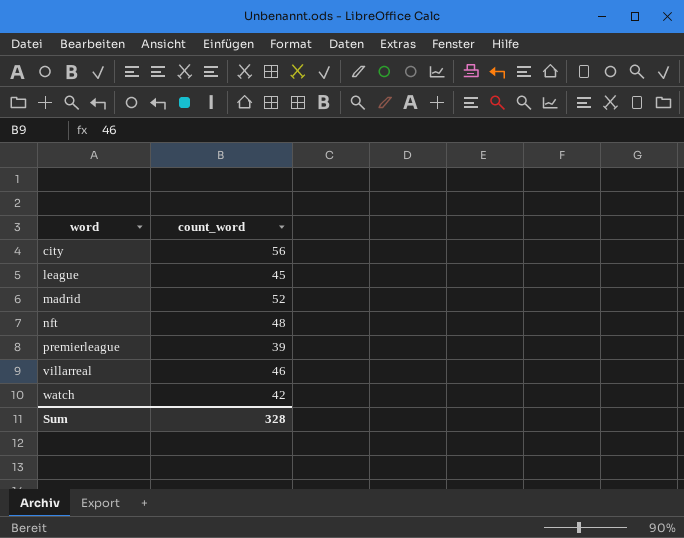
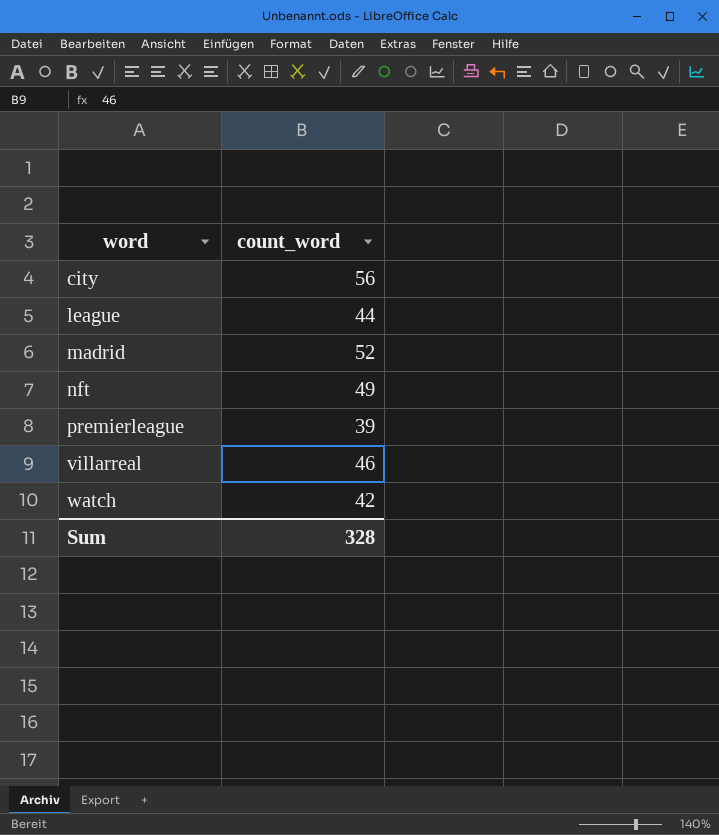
league | count_word: 45 -> 44
nft | count_word: 48 -> 49

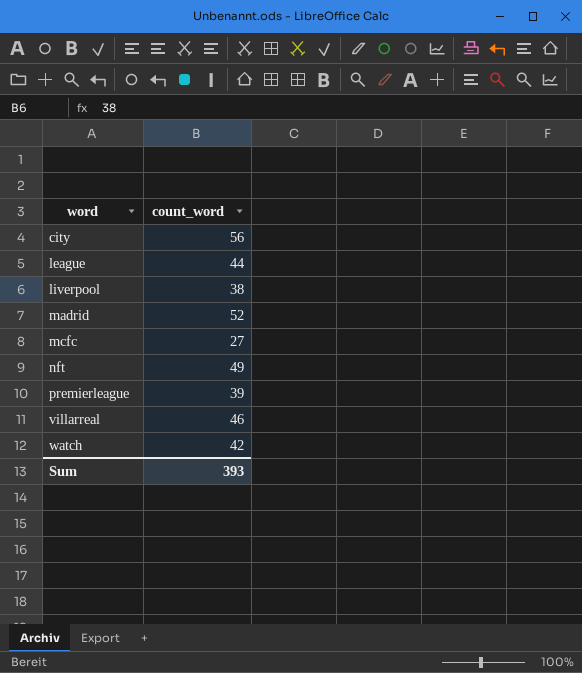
row liverpool: none -> 38
row mcfc: none -> 27
Sum | count_word: 328 -> 393

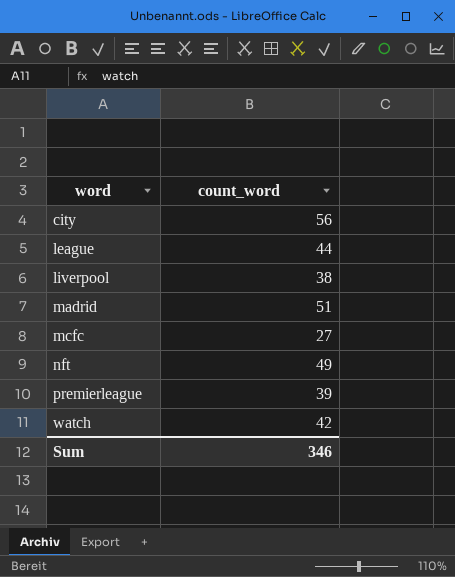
row villarreal: 46 -> none
madrid | count_word: 52 -> 51
Sum | count_word: 393 -> 346

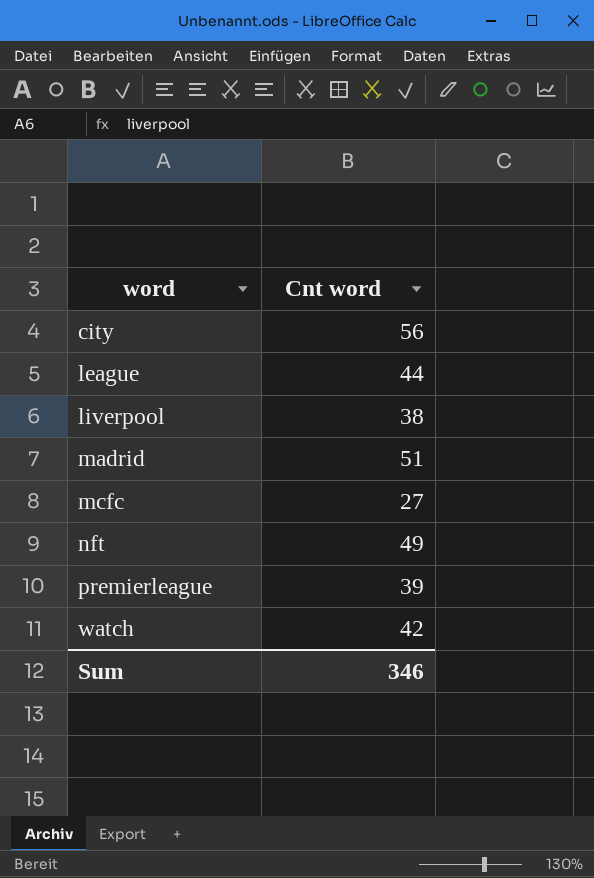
column name: count_word -> Cnt word

